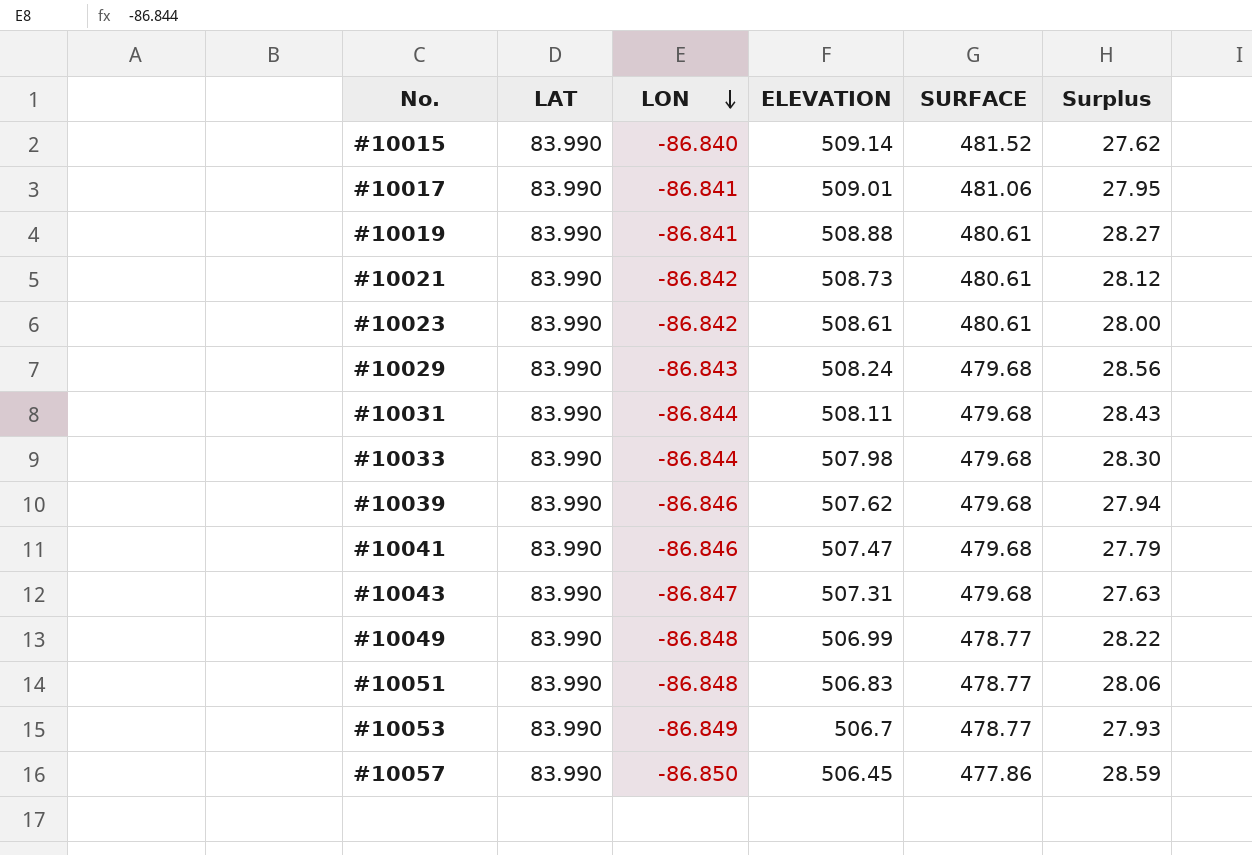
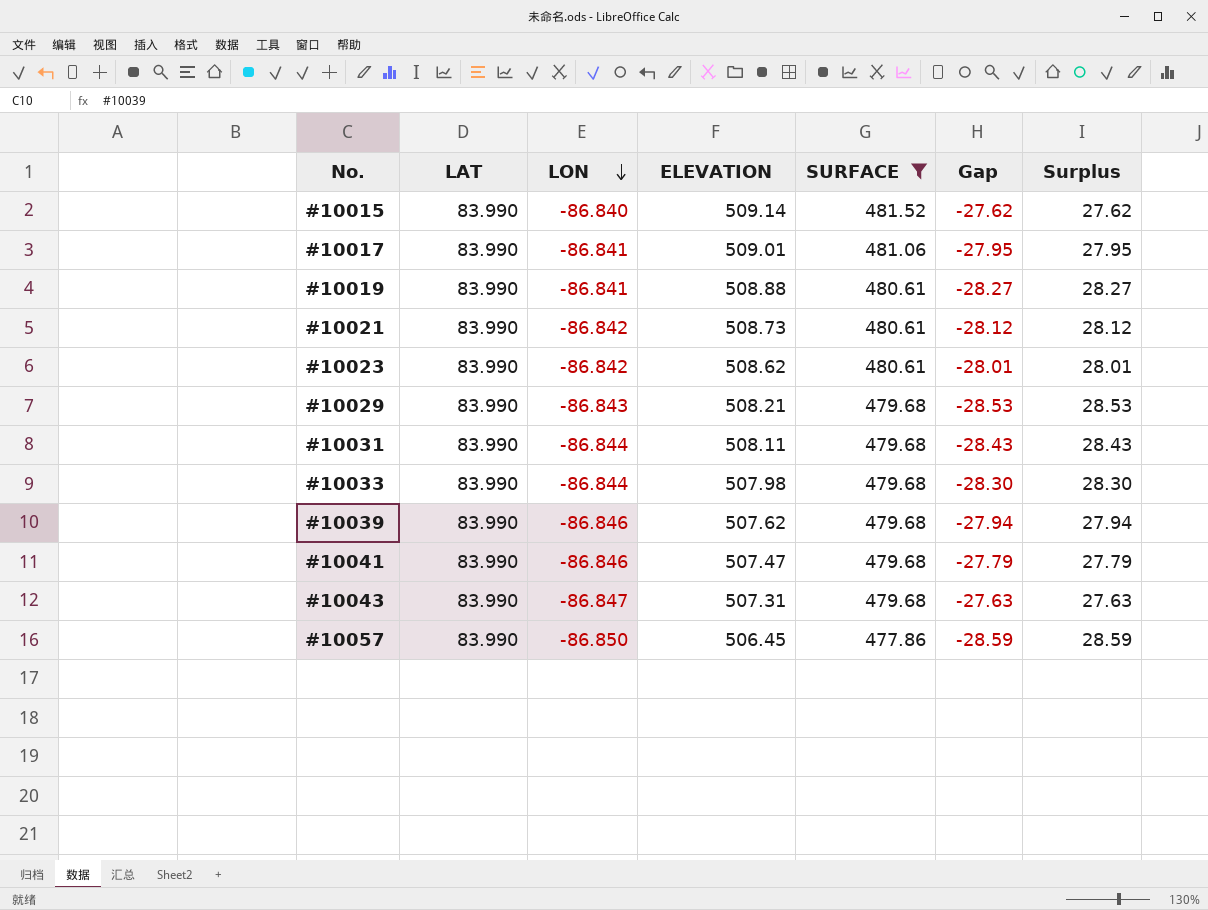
filter: none -> SURFACE != 478.77
column Gap | formula: none -> [SURFACE] - [ELEVATION]
#10023 | ELEVATION: 508.61 -> 508.62
#10023 | Surplus: 28.00 -> 28.01
#10029 | ELEVATION: 508.24 -> 508.21
#10029 | Surplus: 28.56 -> 28.53

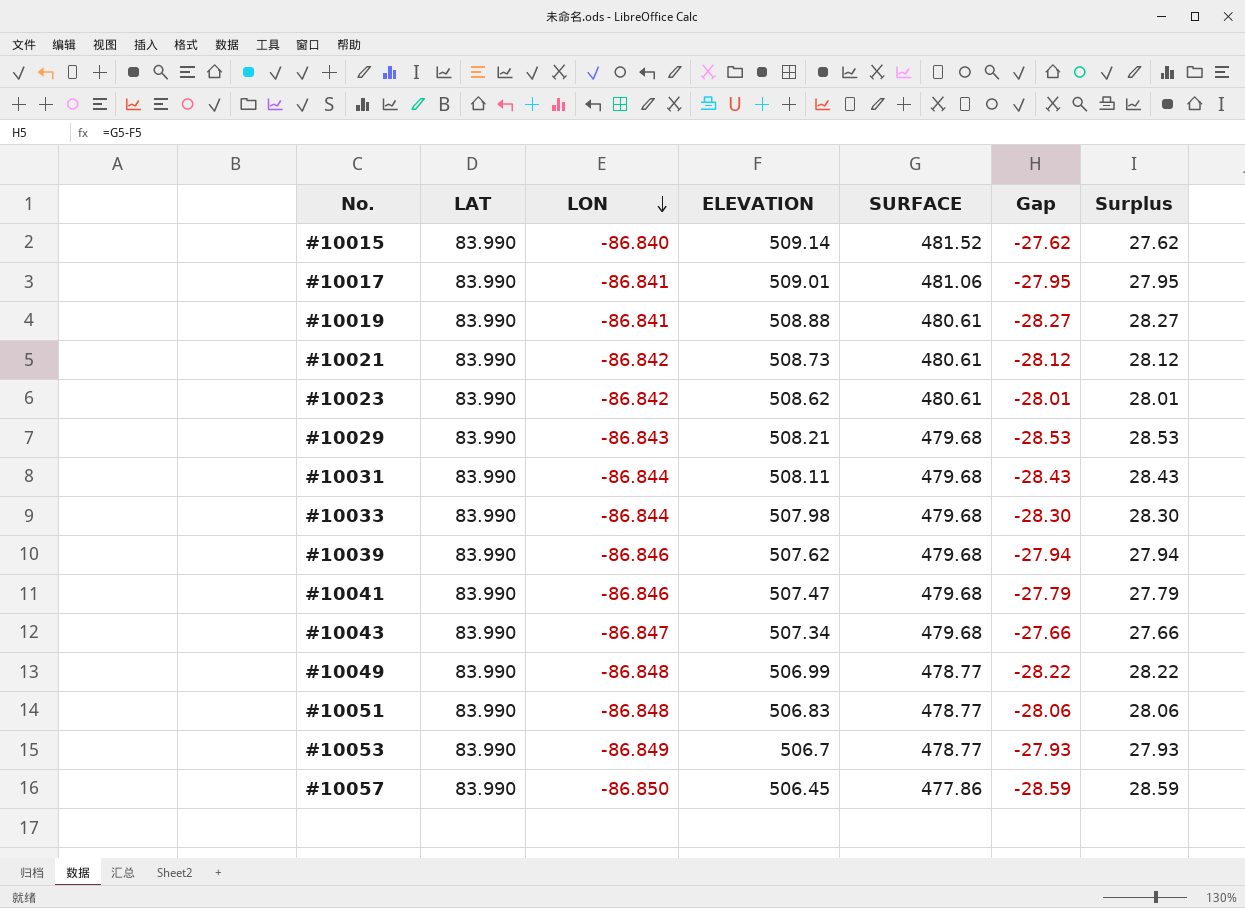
filter: SURFACE != 478.77 -> none
#10043 | ELEVATION: 507.31 -> 507.34
#10043 | Gap: -27.63 -> -27.66
#10043 | Surplus: 27.63 -> 27.66

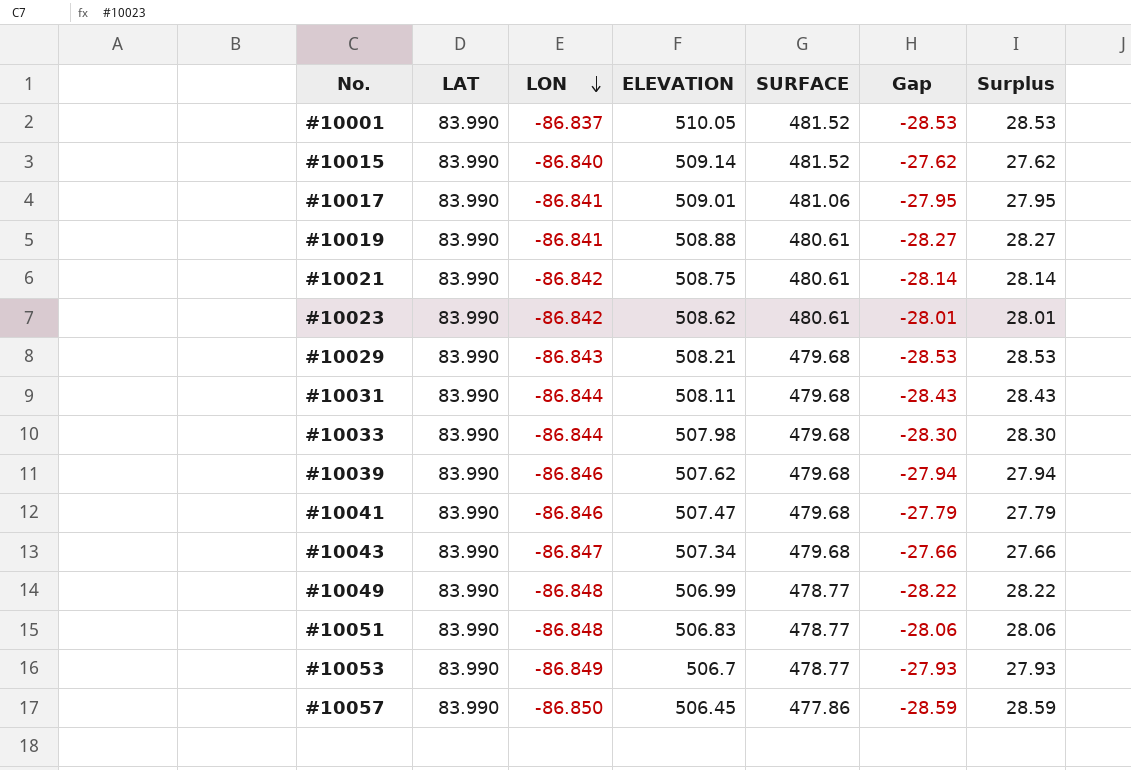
row #10001: none -> 83.990 | -86.837 | 510.05 | 481.52 | -28.53 | 28.53
#10021 | ELEVATION: 508.73 -> 508.75
#10021 | Gap: -28.12 -> -28.14
#10021 | Surplus: 28.12 -> 28.14

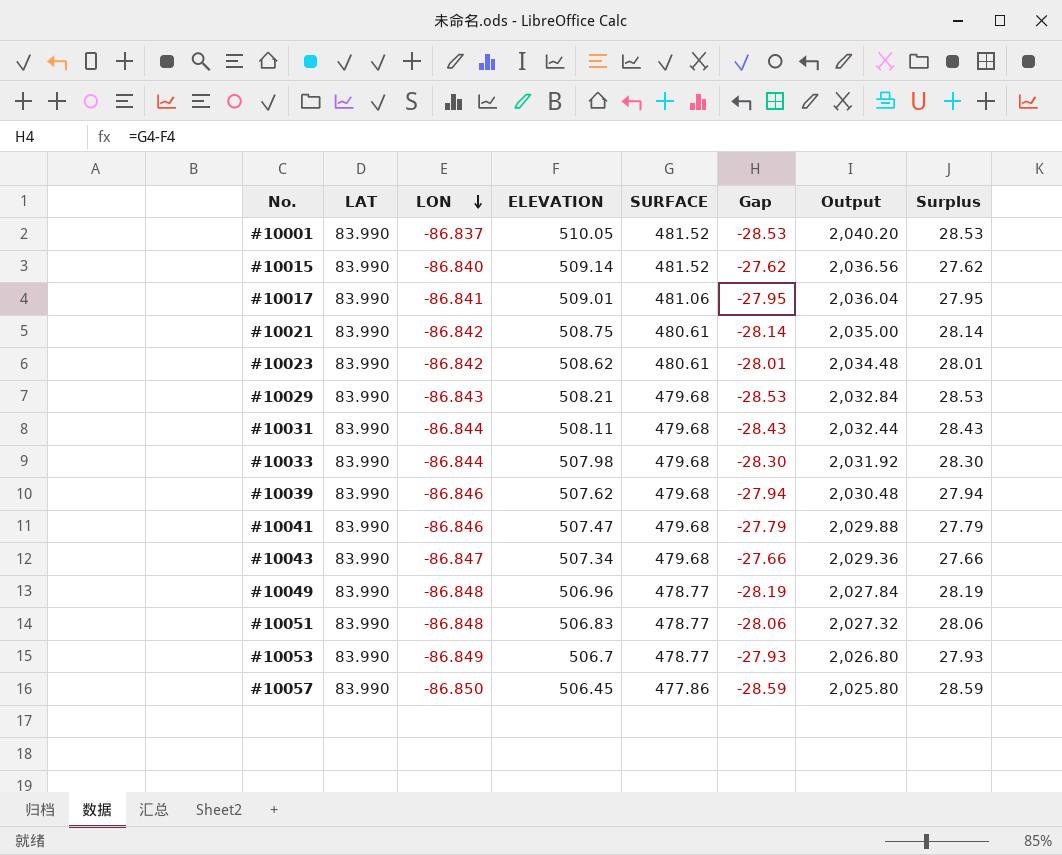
column Output | formula: none -> [ELEVATION] * 4
row #10019: 83.990 | -86.841 | 508.88 | 480.61 | -28.27 | 28.27 -> none
#10049 | ELEVATION: 506.99 -> 506.96
#10049 | Gap: -28.22 -> -28.19
#10049 | Surplus: 28.22 -> 28.19

